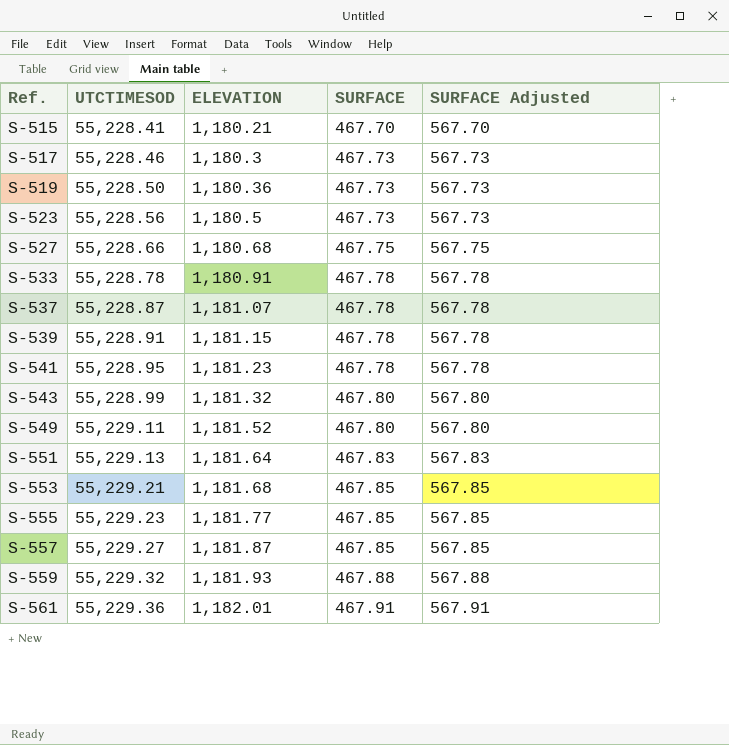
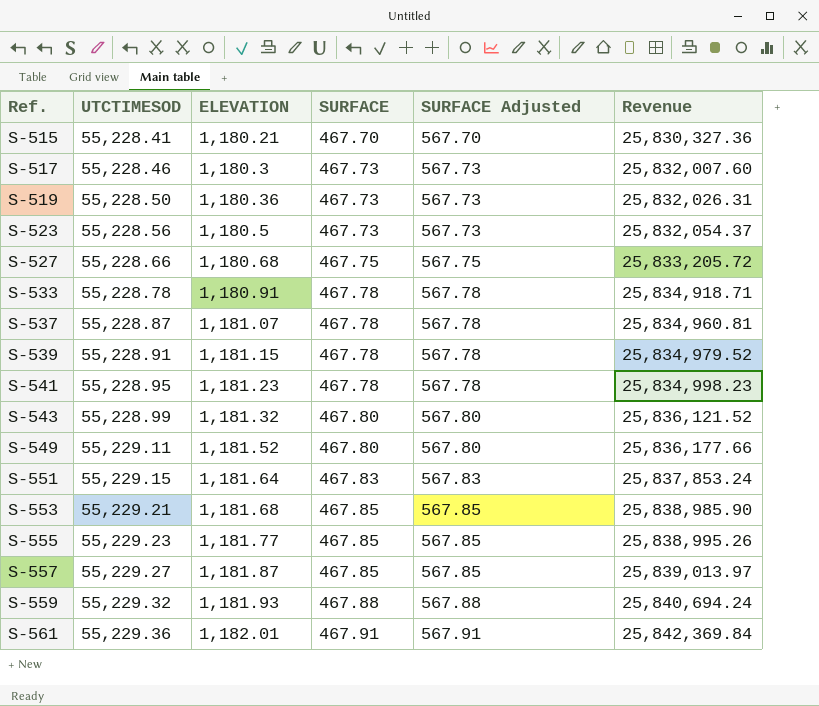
column Revenue | formula: none -> [UTCTIMESOD] * [SURFACE]
S-551 | UTCTIMESOD: 55,229.13 -> 55,229.15

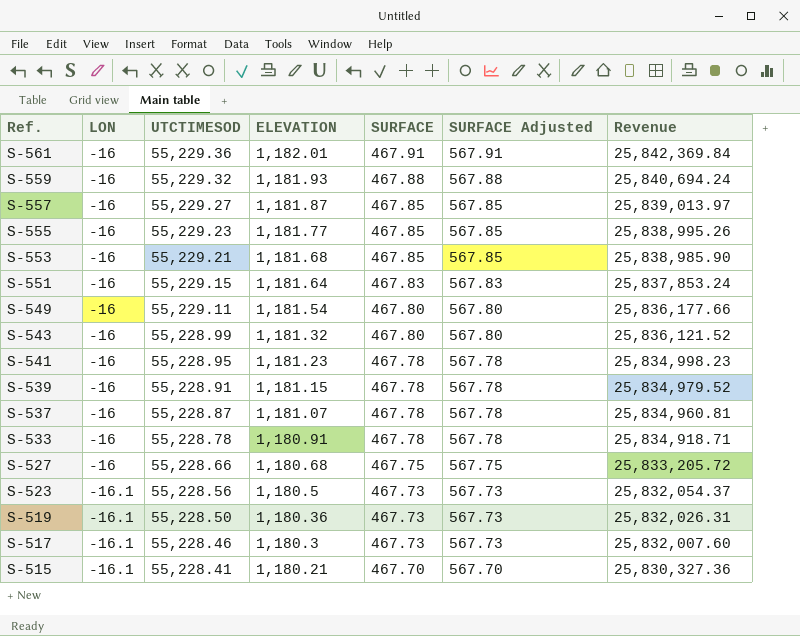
row order: Ref. ascending -> Ref. descending
column LON | position: none -> 2
S-549 | ELEVATION: 1,181.52 -> 1,181.54

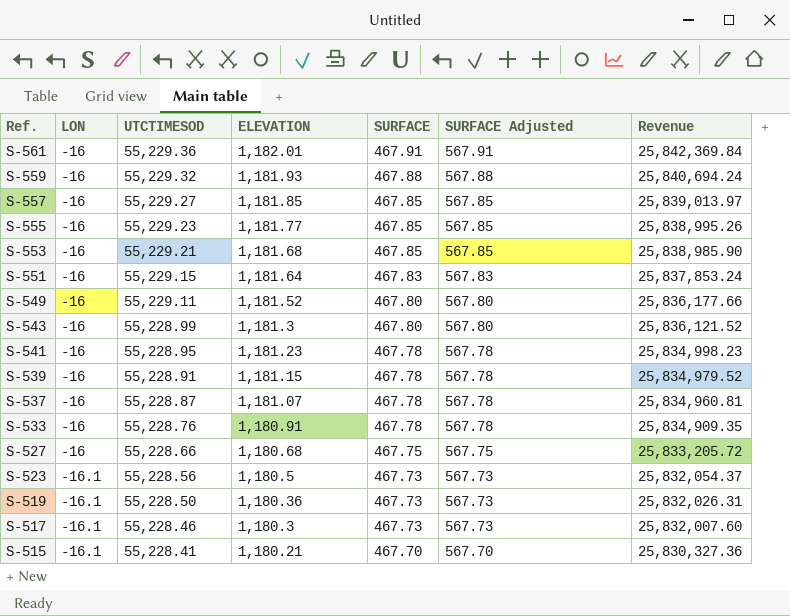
S-557 | ELEVATION: 1,181.87 -> 1,181.85
S-549 | ELEVATION: 1,181.54 -> 1,181.52
S-543 | ELEVATION: 1,181.32 -> 1,181.3
S-533 | UTCTIMESOD: 55,228.78 -> 55,228.76
S-533 | Revenue: 25,834,918.71 -> 25,834,909.35

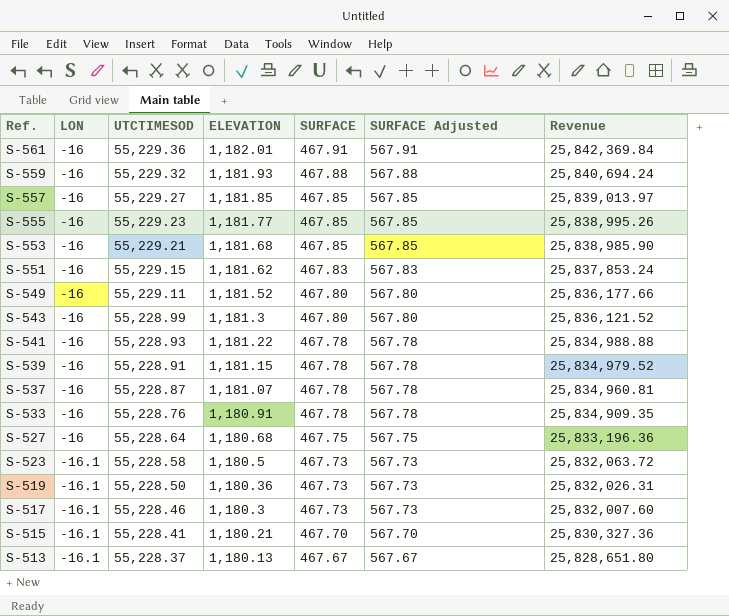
S-551 | ELEVATION: 1,181.64 -> 1,181.62
S-541 | UTCTIMESOD: 55,228.95 -> 55,228.93
S-541 | ELEVATION: 1,181.23 -> 1,181.22
S-541 | Revenue: 25,834,998.23 -> 25,834,988.88
S-527 | UTCTIMESOD: 55,228.66 -> 55,228.64
S-527 | Revenue: 25,833,205.72 -> 25,833,196.36
S-523 | UTCTIMESOD: 55,228.56 -> 55,228.58
S-523 | Revenue: 25,832,054.37 -> 25,832,063.72
row S-513: none -> -16.1 | 55,228.37 | 1,180.13 | 467.67 | 567.67 | 25,828,651.80

